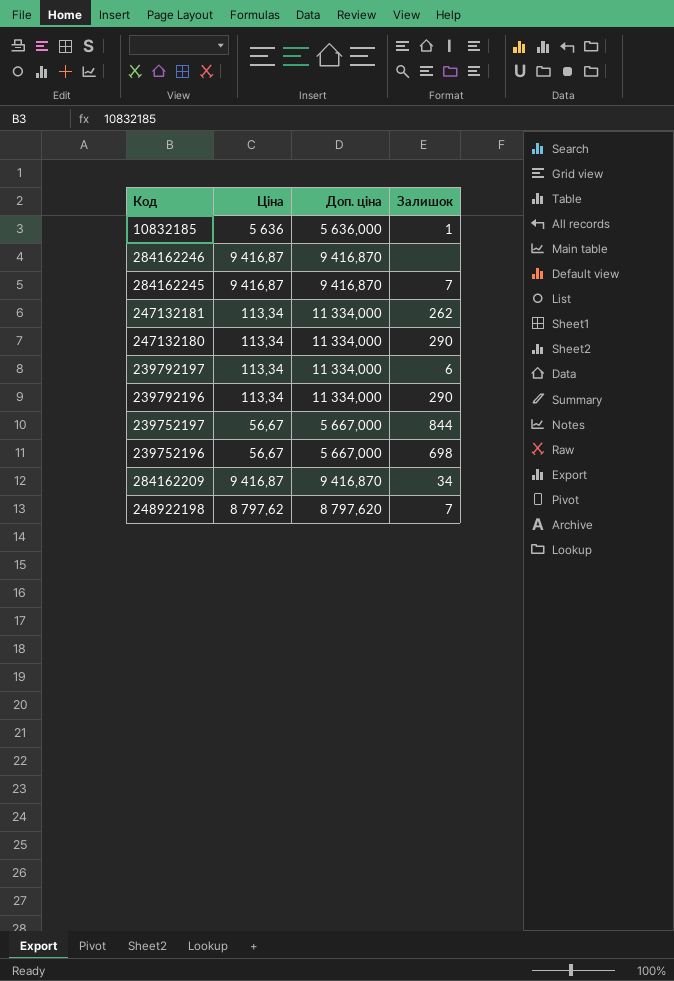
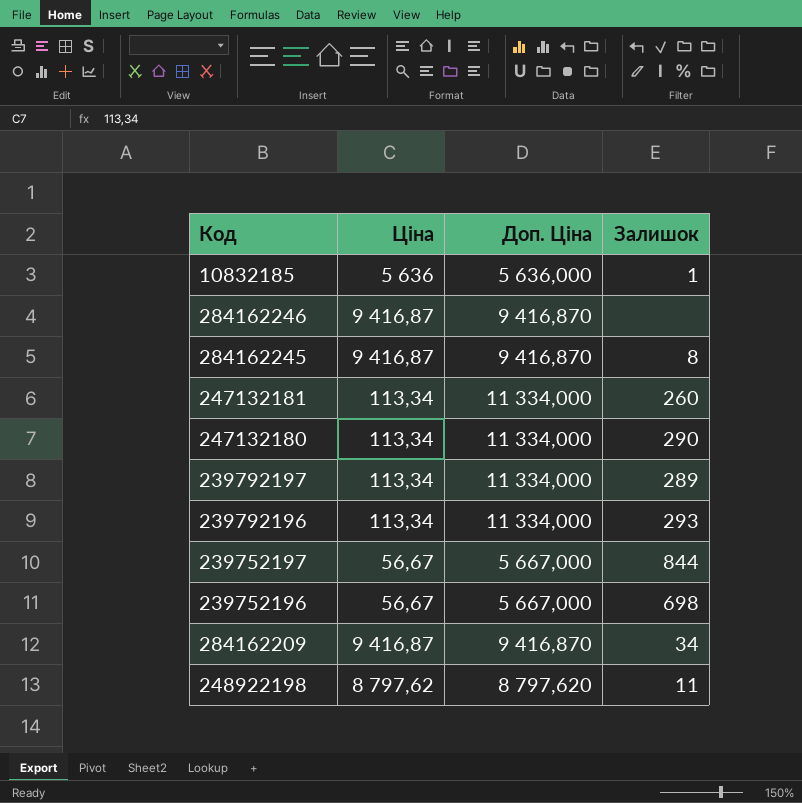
column name: Доп. ціна -> Доп. Ціна
284162245 | Залишок: 7 -> 8
247132181 | Залишок: 262 -> 260
239792197 | Залишок: 6 -> 289
239792196 | Залишок: 290 -> 293
248922198 | Залишок: 7 -> 11

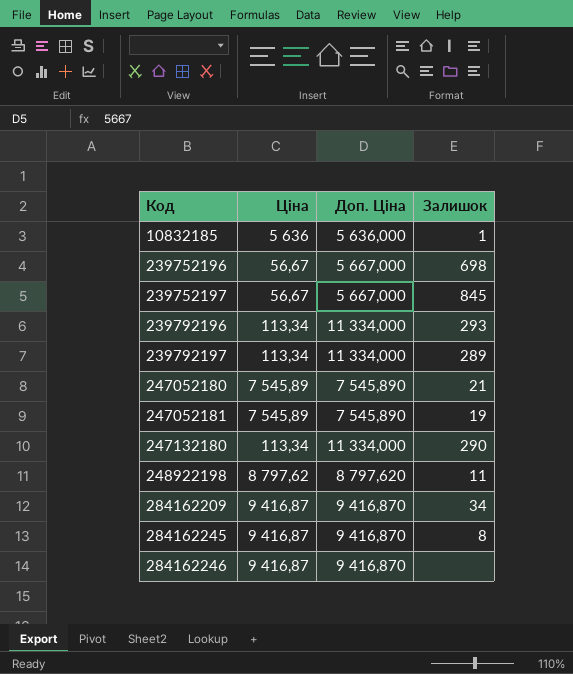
row order: none -> Код ascending
row 247132181: 113,34 | 11 334,000 | 260 -> none
239752197 | Залишок: 844 -> 845
row 247052180: none -> 7 545,89 | 7 545,890 | 21
row 247052181: none -> 7 545,89 | 7 545,890 | 19

